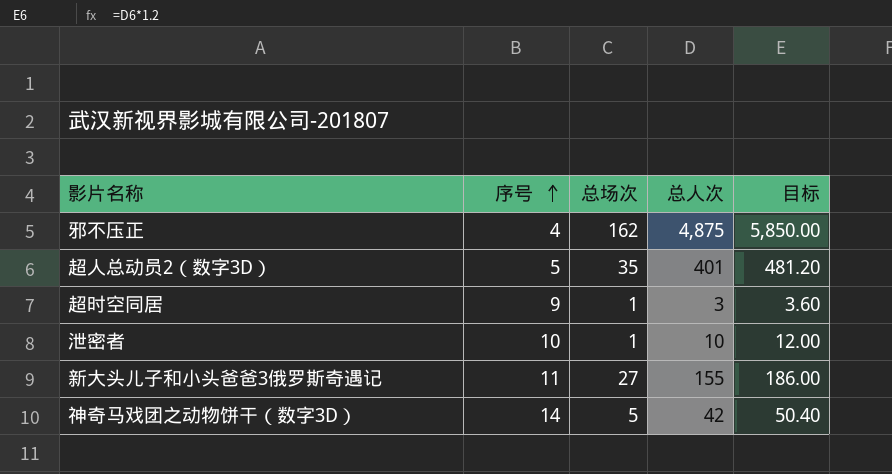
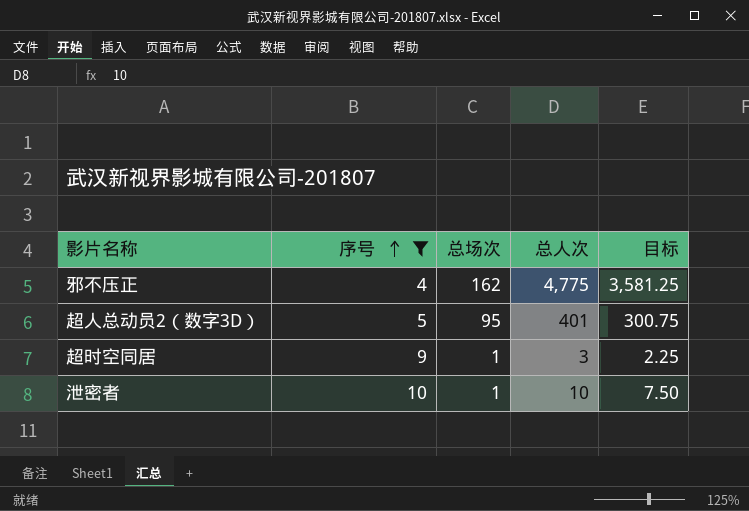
filter: none -> 序号 <= 10
column 目标 | formula: [总人次] * 1.2 -> [总人次] * 0.75
邪不压正 | 总人次: 4,875 -> 4,775
超人总动员2（数字3D） | 总场次: 35 -> 95

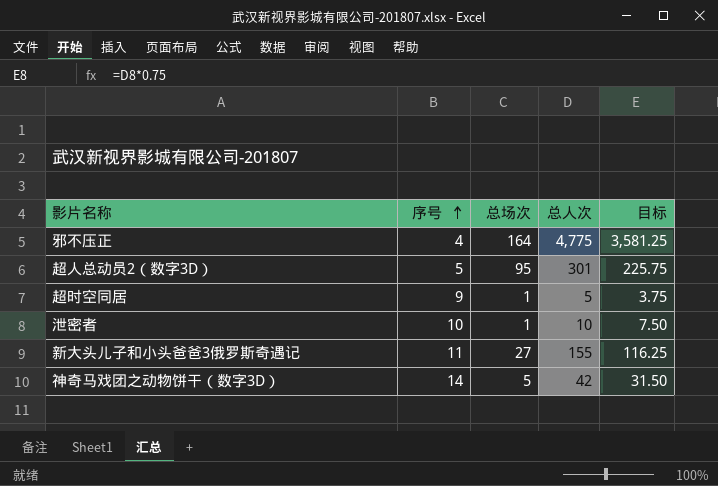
filter: 序号 <= 10 -> none
邪不压正 | 总场次: 162 -> 164
超人总动员2（数字3D） | 总人次: 401 -> 301
超人总动员2（数字3D） | 目标: 300.75 -> 225.75
超时空同居 | 总人次: 3 -> 5
超时空同居 | 目标: 2.25 -> 3.75

